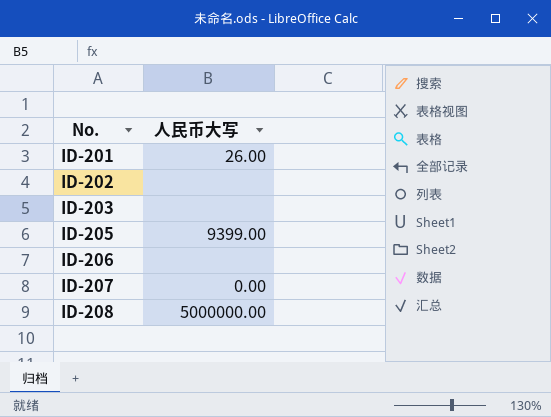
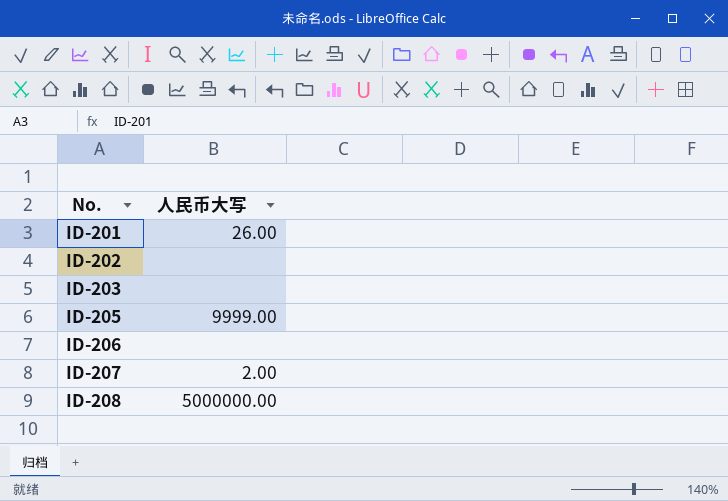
ID-205 | 人民币大写: 9399.00 -> 9999.00
ID-207 | 人民币大写: 0.00 -> 2.00

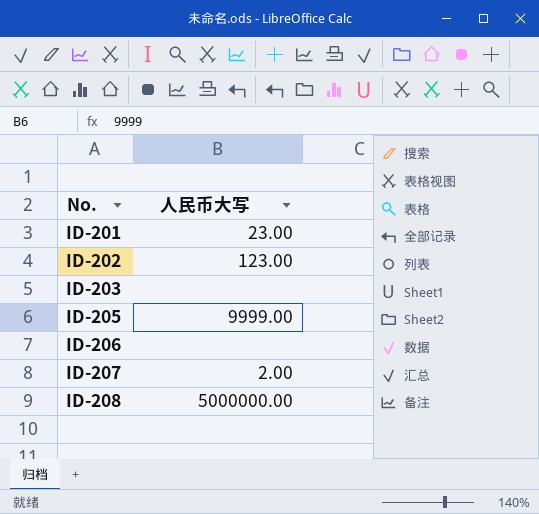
ID-201 | 人民币大写: 26.00 -> 23.00
ID-202 | 人民币大写: none -> 123.00

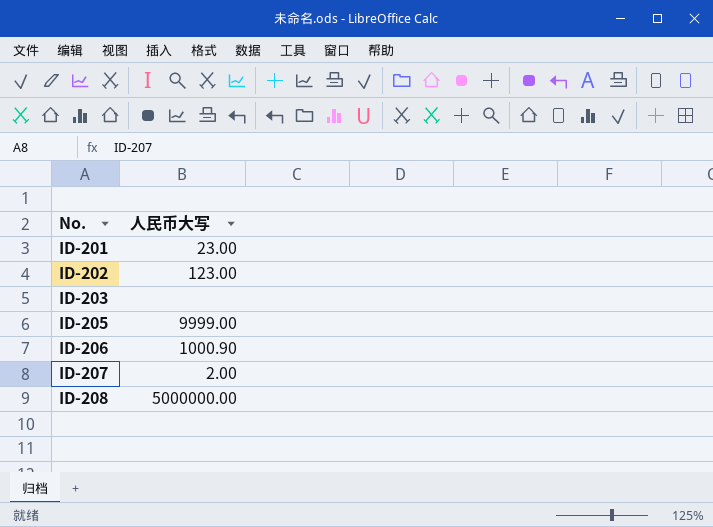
ID-206 | 人民币大写: none -> 1000.90

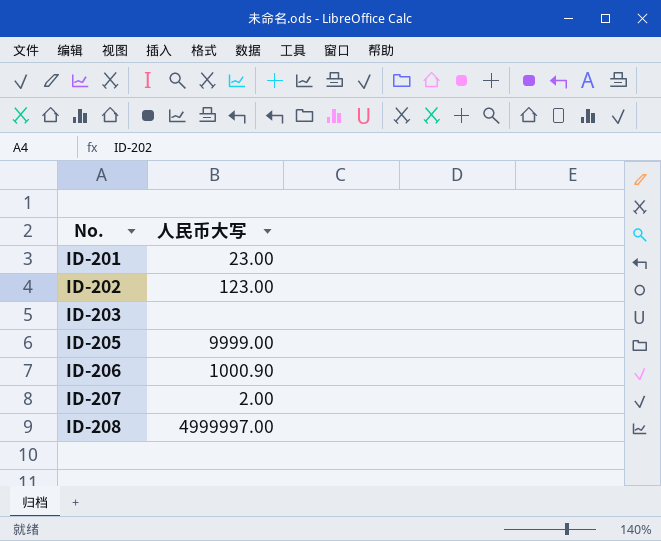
ID-208 | 人民币大写: 5000000.00 -> 4999997.00

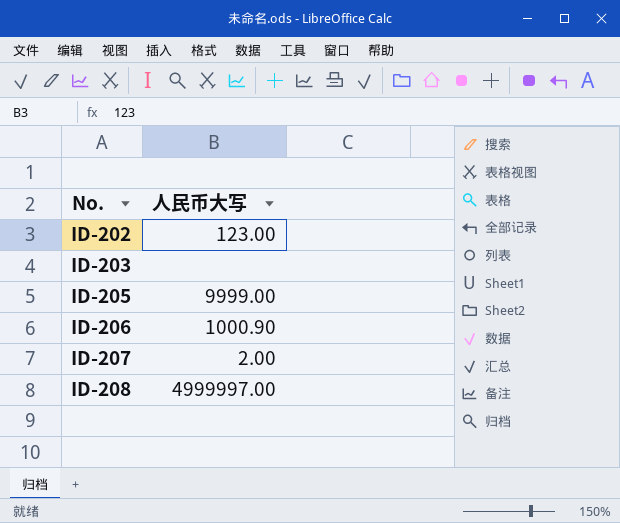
row ID-201: 23.00 -> none

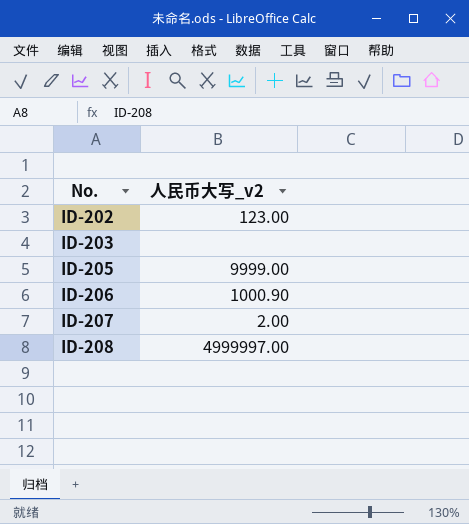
column name: 人民币大写 -> 人民币大写_v2

